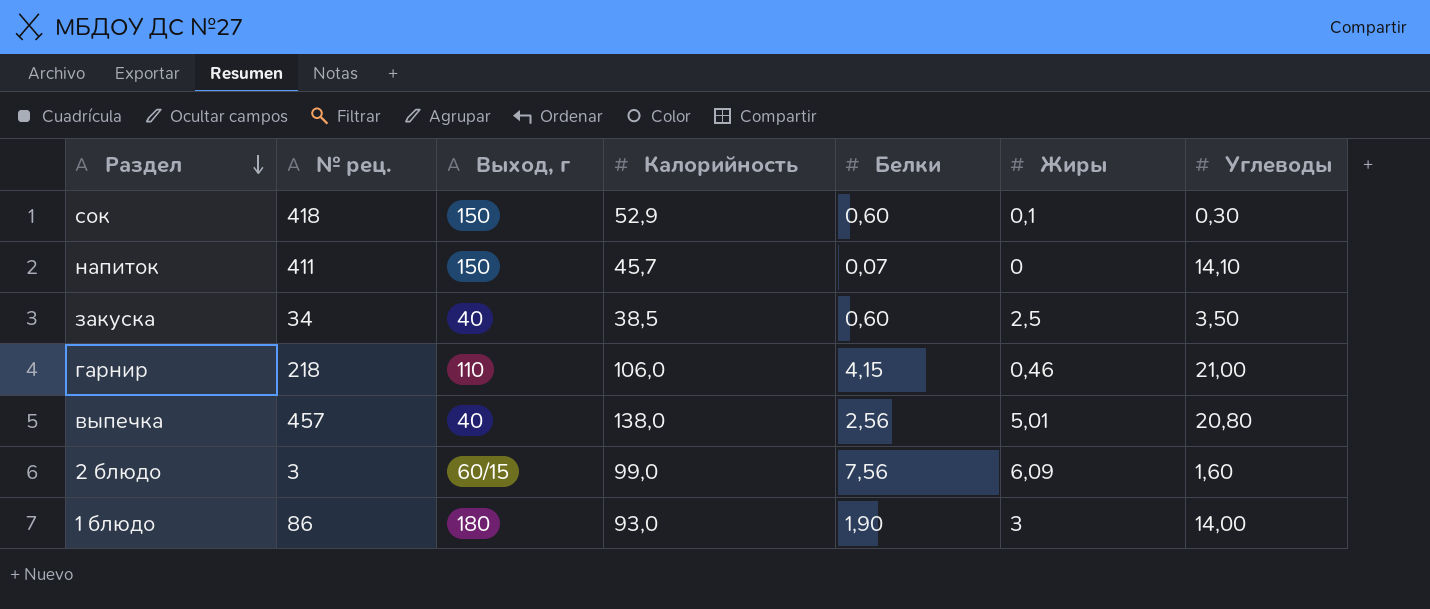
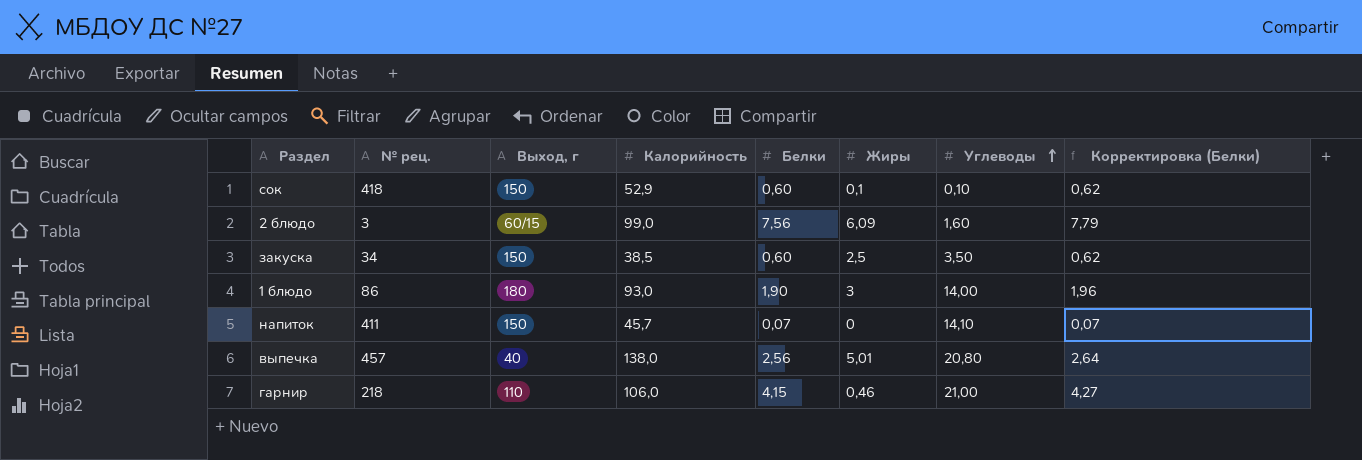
row order: Раздел descending -> Углеводы ascending
column Корректировка (Белки) | formula: none -> [Белки] * 1,03
сок | Углеводы: 0,30 -> 0,10
закуска | Выход, г: 40 -> 150

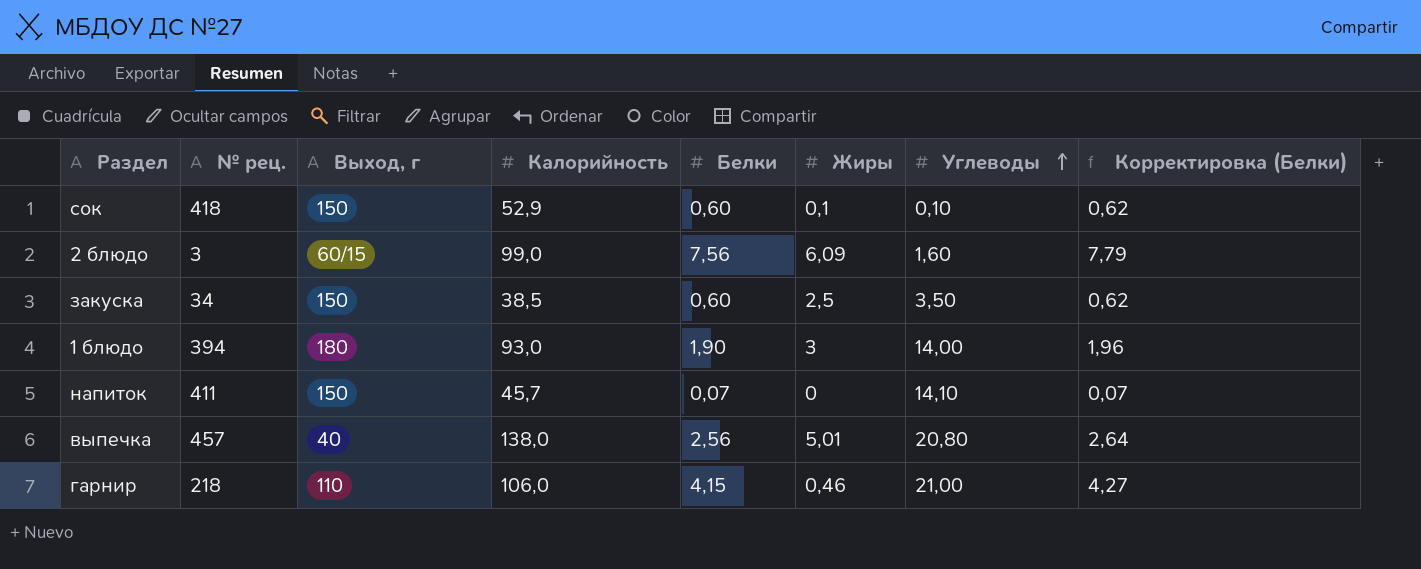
1 блюдо | № рец.: 86 -> 394

